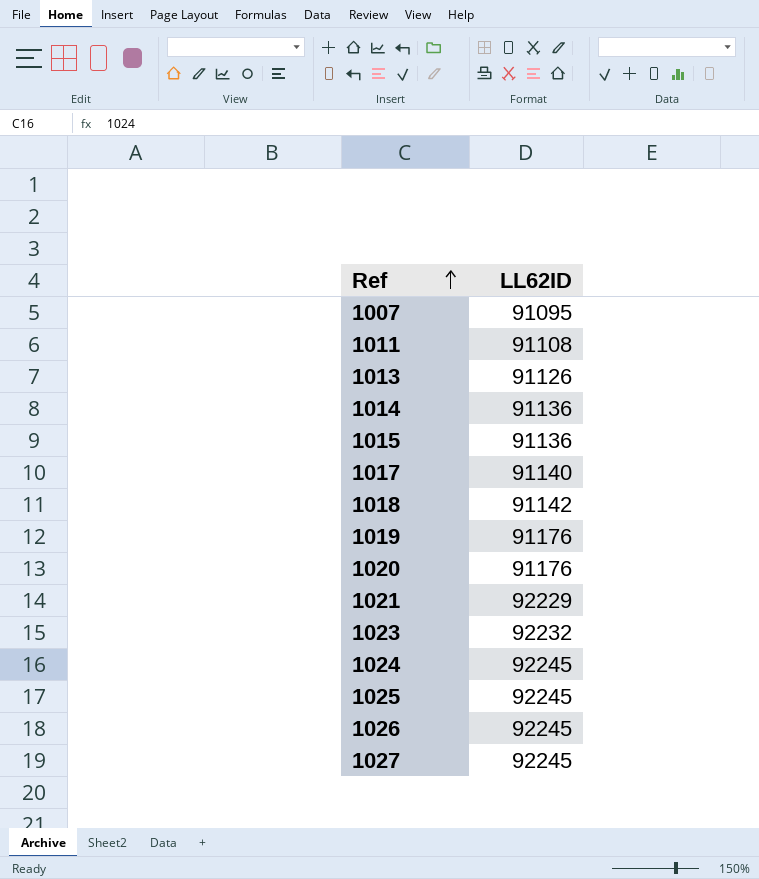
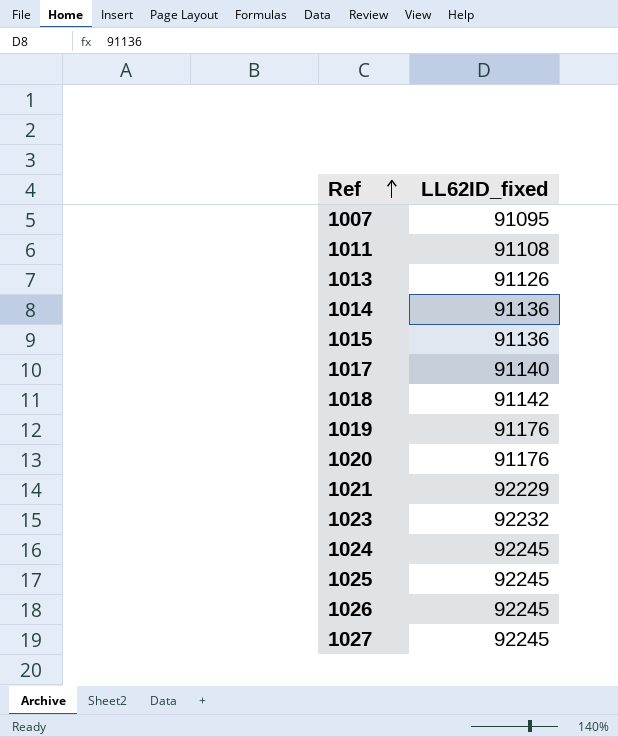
column name: LL62ID -> LL62ID_fixed

